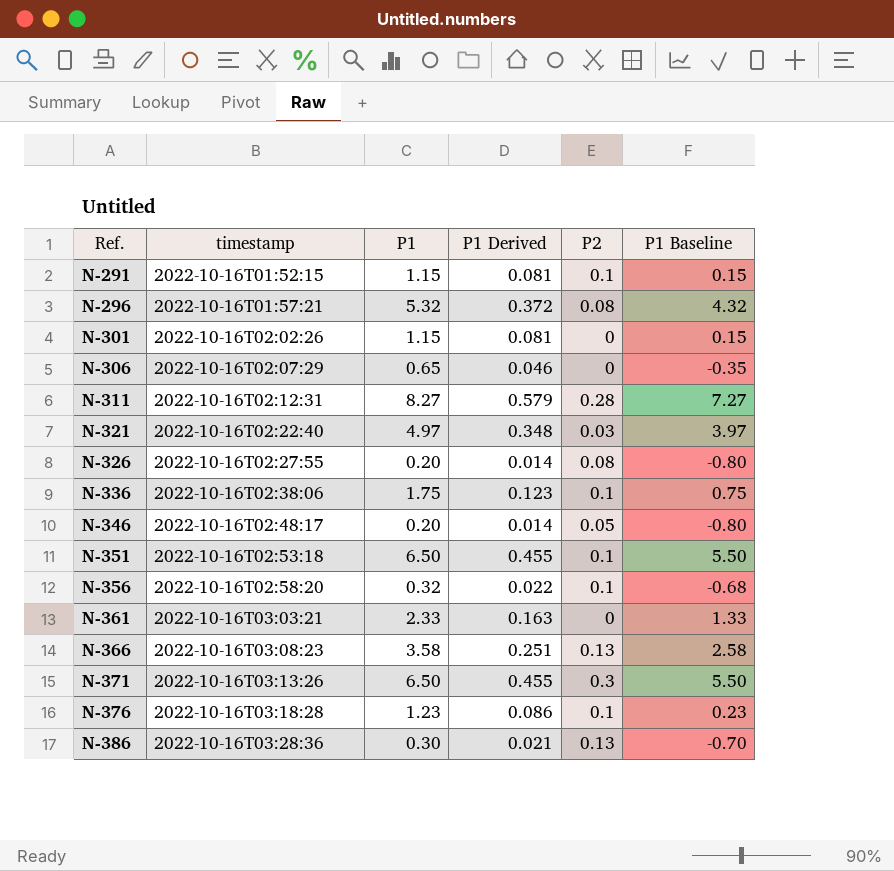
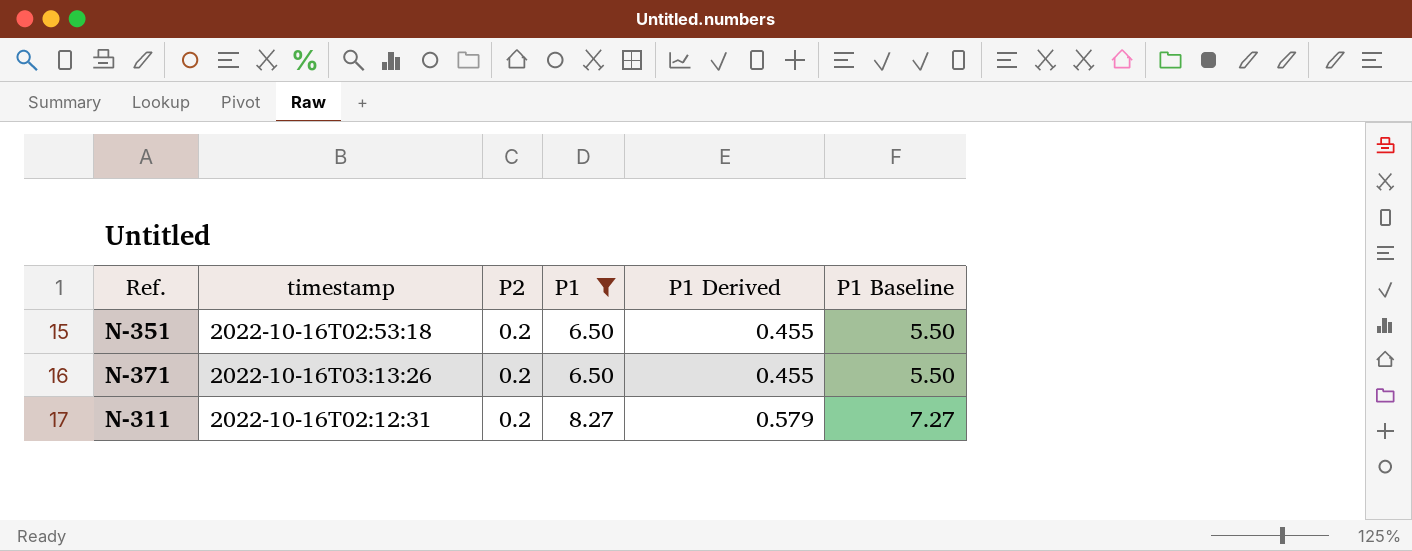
filter: none -> P1 >= 6.50
row order: Ref. ascending -> P1 ascending
column P2 | position: 5 -> 3
N-351 | P2: 0.1 -> 0.2
N-371 | P2: 0.3 -> 0.2
N-311 | P2: 0.28 -> 0.2

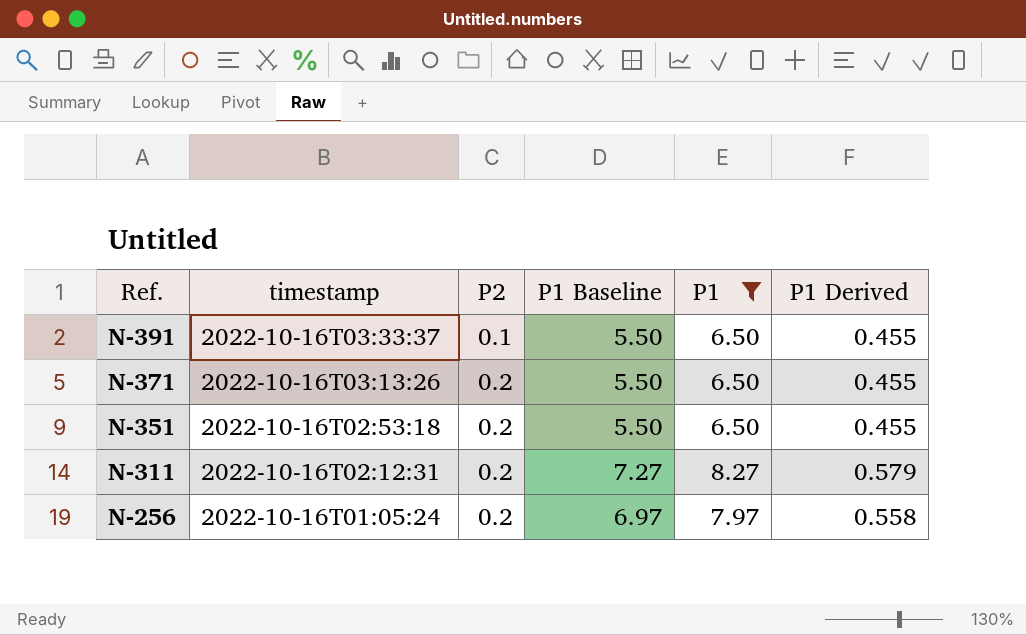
row order: P1 ascending -> Ref. descending
column P1 Baseline | position: 6 -> 4
row N-391: none -> 2022-10-16T03:33:37 | 0.1 | 5.50 | 6.50 | 0.455
row N-256: none -> 2022-10-16T01:05:24 | 0.2 | 6.97 | 7.97 | 0.558

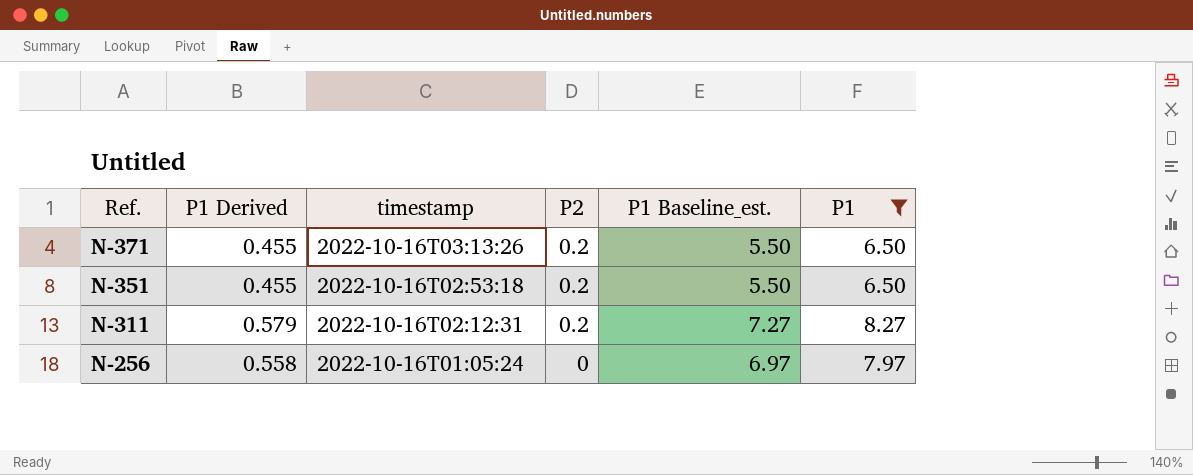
column P1 Derived | position: 6 -> 2
column name: P1 Baseline -> P1 Baseline_est.
row N-391: 2022-10-16T03:33:37 | 0.1 | 5.50 | 6.50 | 0.455 -> none
N-256 | P2: 0.2 -> 0

